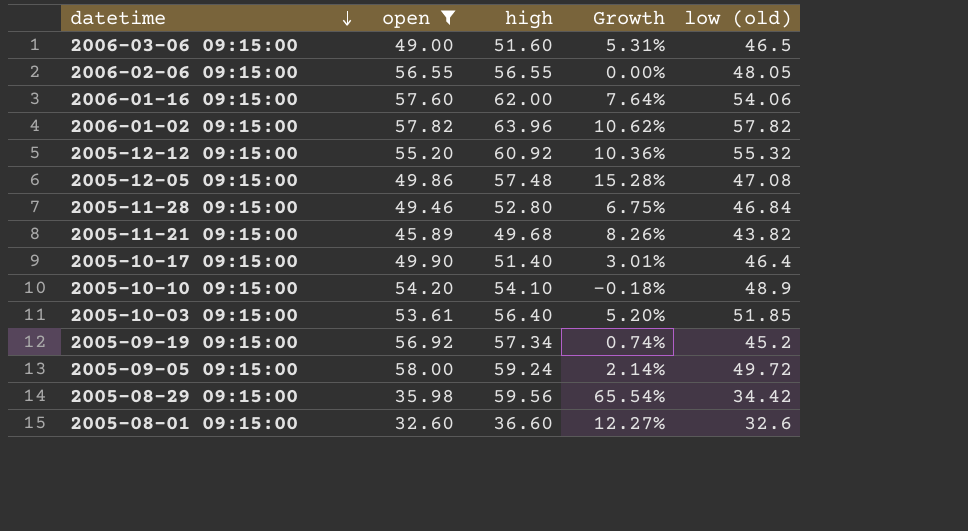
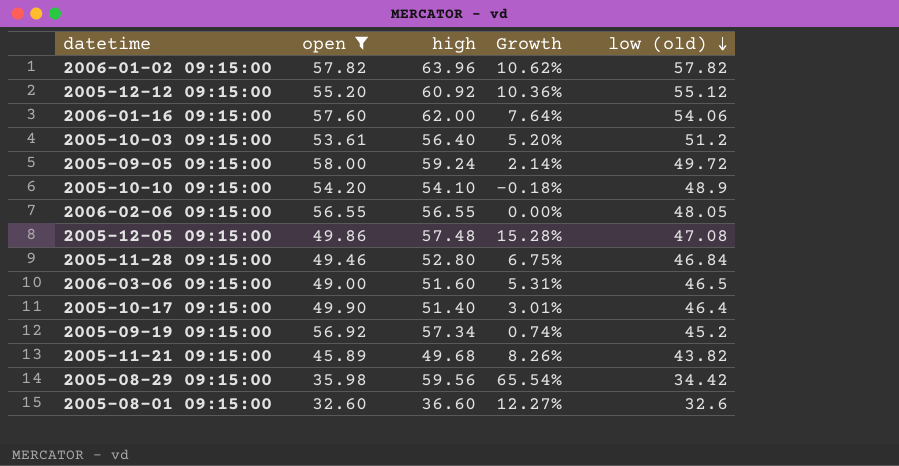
row order: datetime descending -> low (old) descending
2005-12-12 09:15:00 | low (old): 55.32 -> 55.12
2005-10-03 09:15:00 | low (old): 51.85 -> 51.2

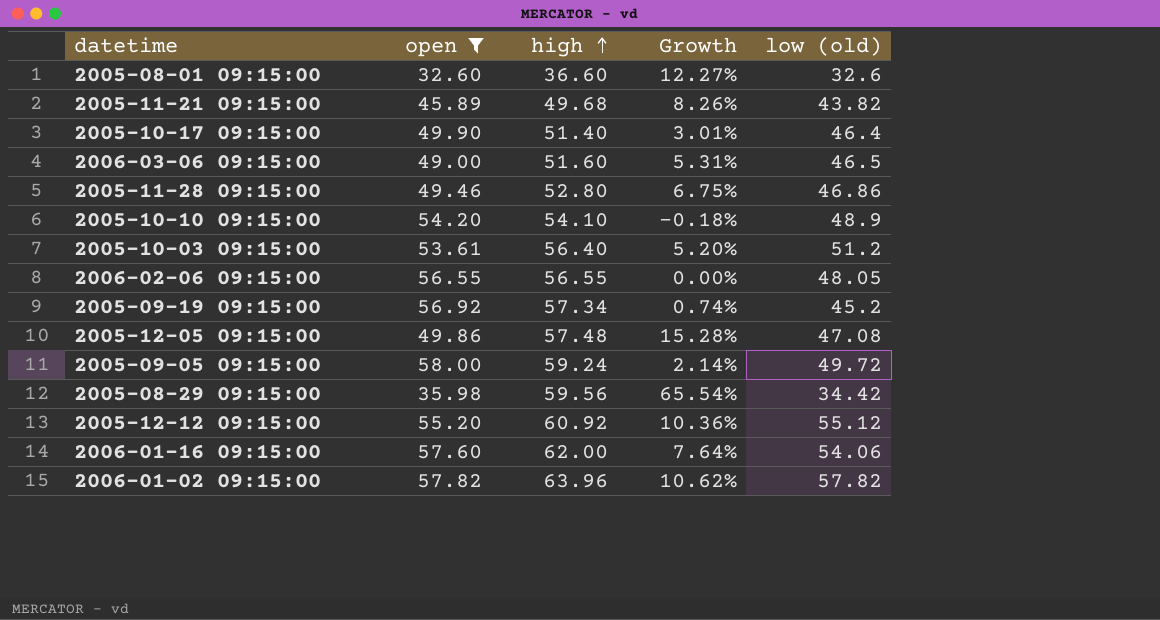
row order: low (old) descending -> high ascending
2005-11-28 09:15:00 | low (old): 46.84 -> 46.86

